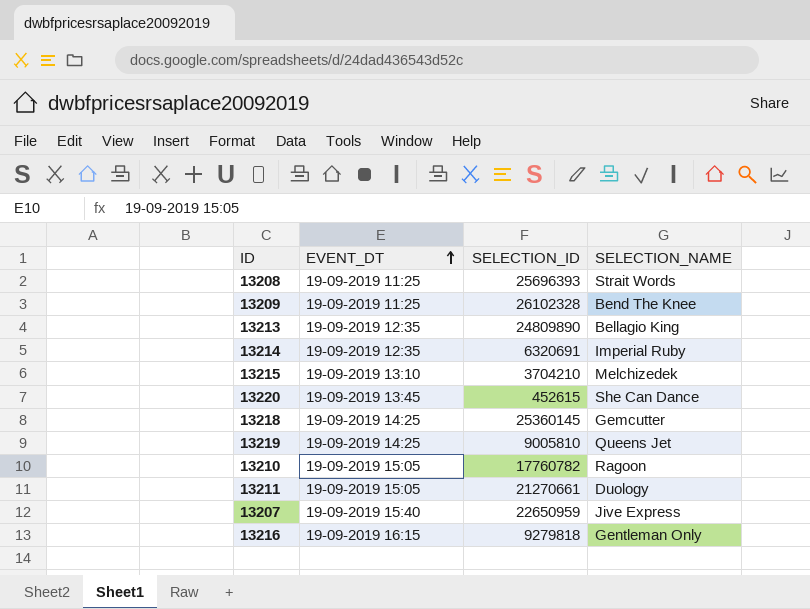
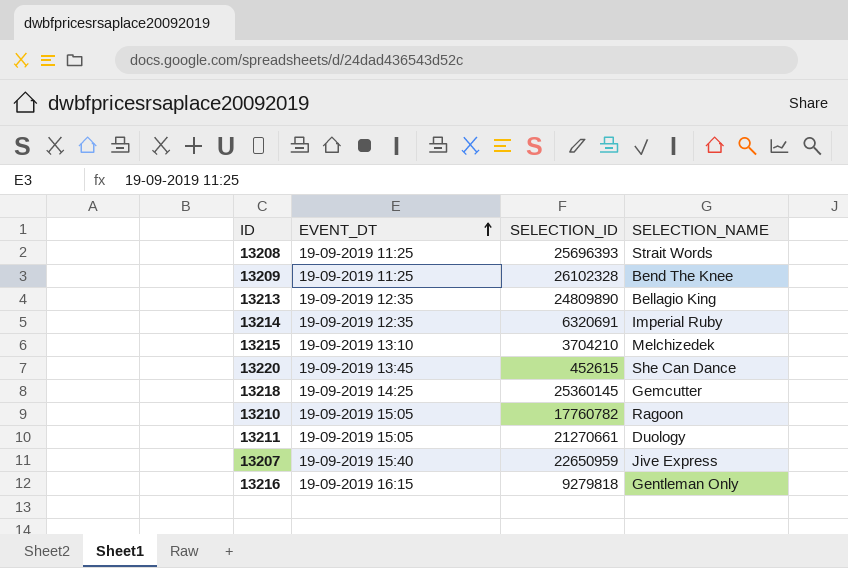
row 13219: 19-09-2019 14:25 | 9005810 | Queens Jet -> none

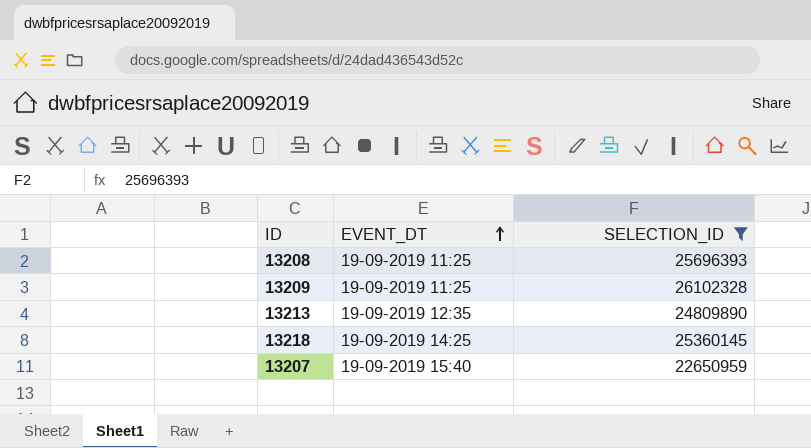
filter: none -> SELECTION_ID >= 22650959
column SELECTION_NAME | position: 4 -> none

